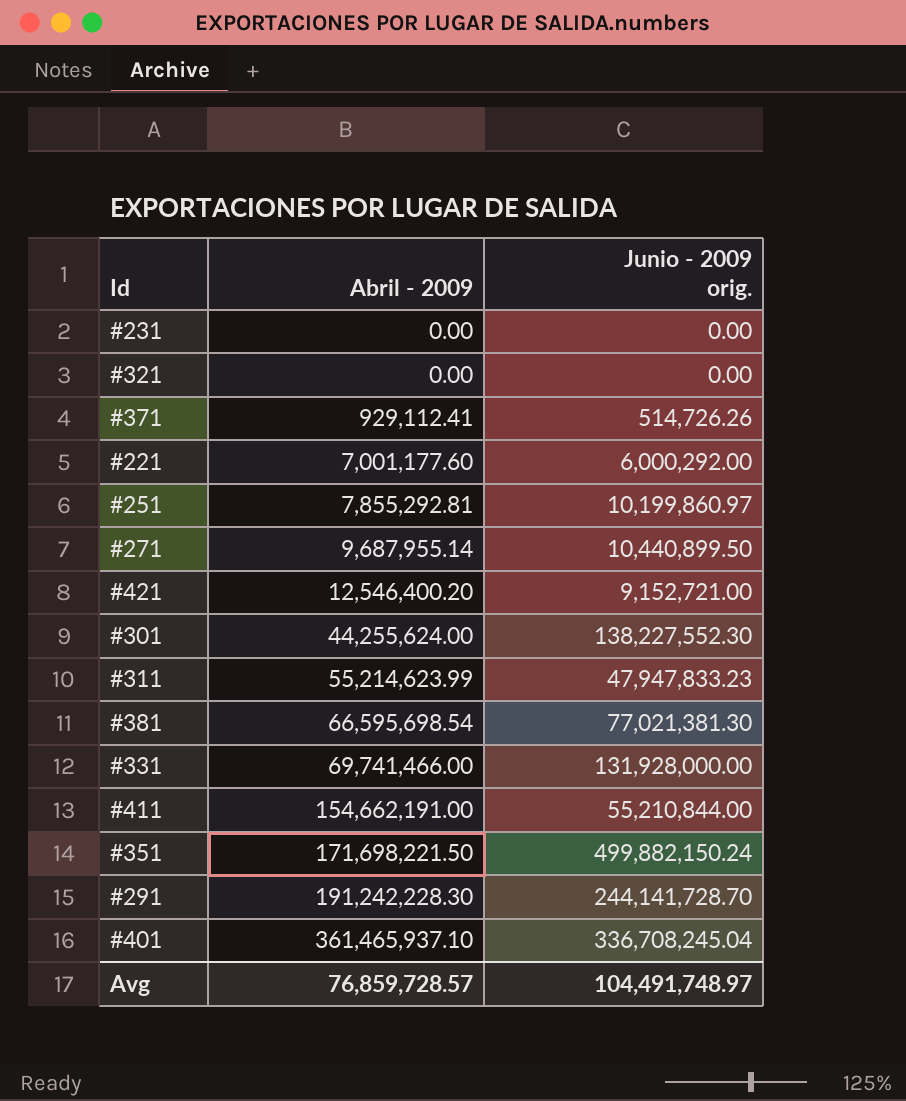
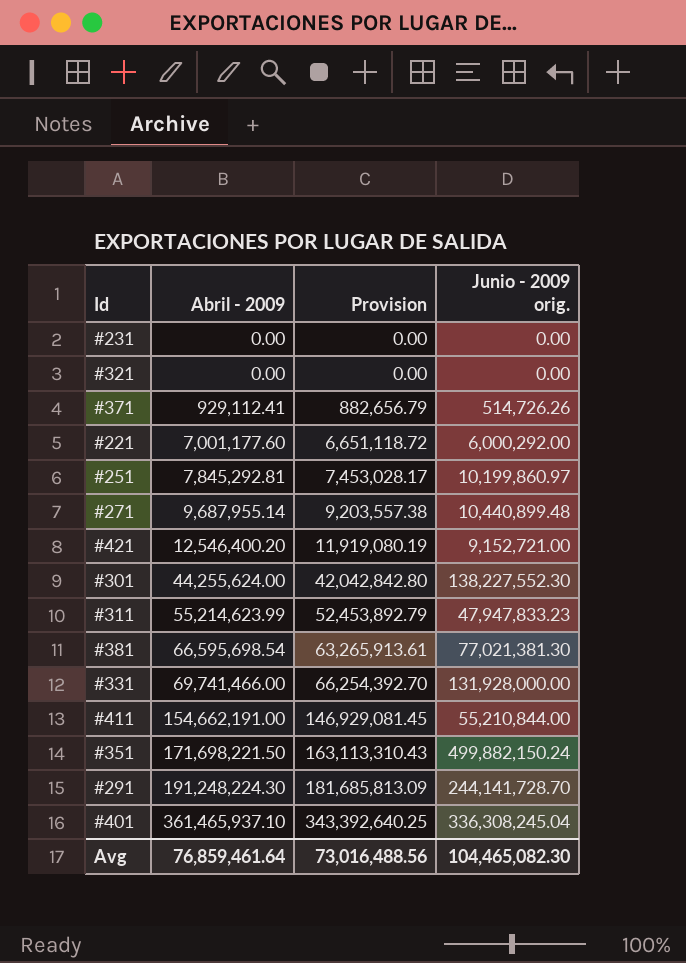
column Provision | formula: none -> [Abril - 2009] * 0.95
#251 | Abril - 2009: 7,855,292.81 -> 7,845,292.81
#271 | Junio - 2009 orig.: 10,440,899.50 -> 10,440,899.48
#291 | Abril - 2009: 191,242,228.30 -> 191,248,224.30
#401 | Junio - 2009 orig.: 336,708,245.04 -> 336,308,245.04
Avg | Abril - 2009: 76,859,728.57 -> 76,859,461.64
Avg | Junio - 2009 orig.: 104,491,748.97 -> 104,465,082.30

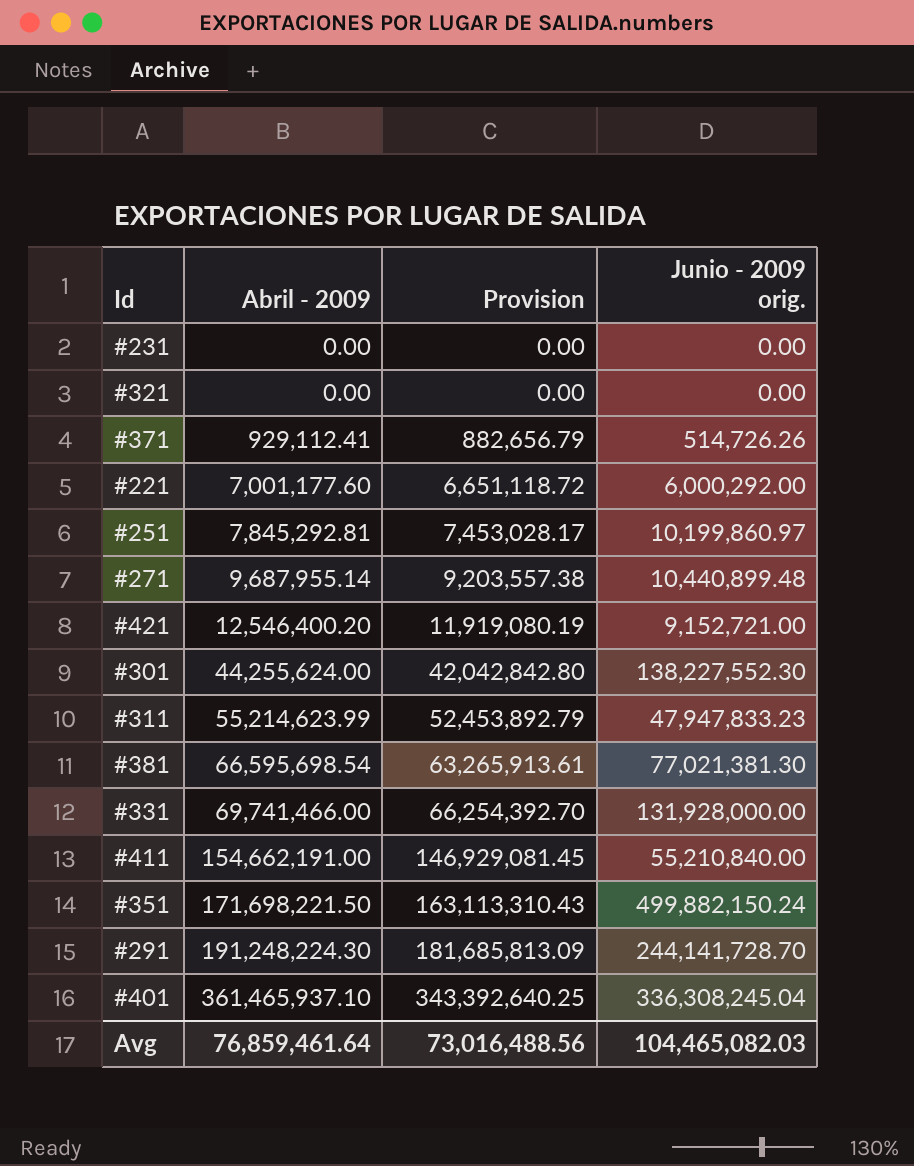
#411 | Junio - 2009 orig.: 55,210,844.00 -> 55,210,840.00
Avg | Junio - 2009 orig.: 104,465,082.30 -> 104,465,082.03

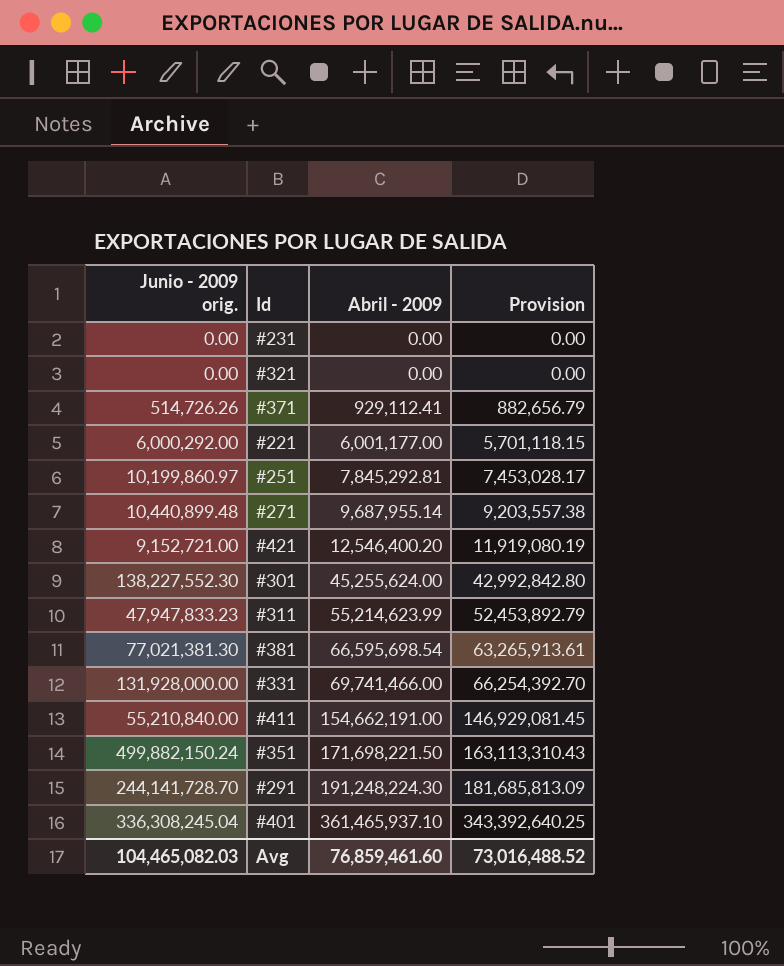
column Junio - 2009 orig. | position: 4 -> 1
#221 | Abril - 2009: 7,001,177.60 -> 6,001,177.00
#221 | Provision: 6,651,118.72 -> 5,701,118.15
#301 | Abril - 2009: 44,255,624.00 -> 45,255,624.00
#301 | Provision: 42,042,842.80 -> 42,992,842.80
Avg | Abril - 2009: 76,859,461.64 -> 76,859,461.60
Avg | Provision: 73,016,488.56 -> 73,016,488.52

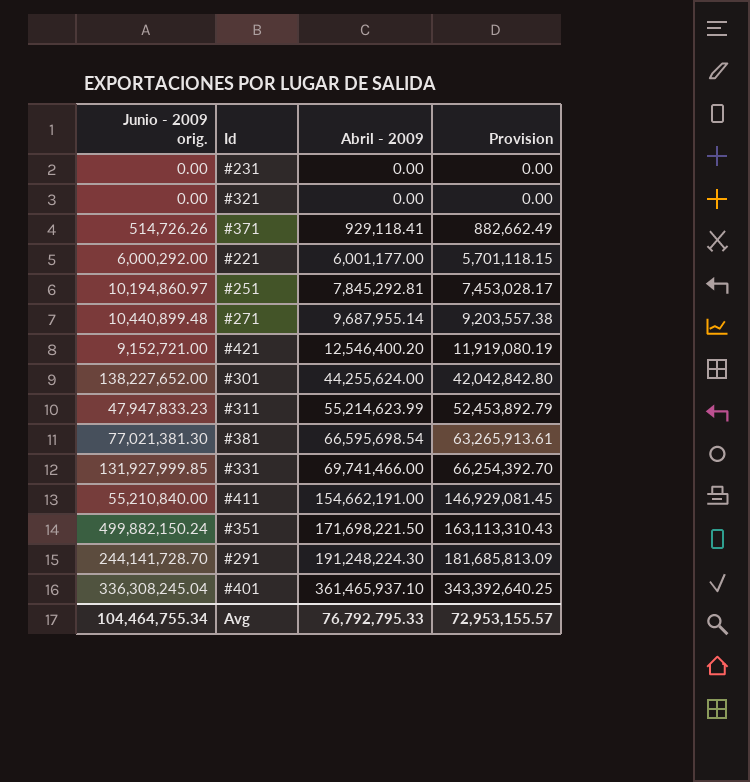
#371 | Abril - 2009: 929,112.41 -> 929,118.41
#371 | Provision: 882,656.79 -> 882,662.49
#251 | Junio - 2009 orig.: 10,199,860.97 -> 10,194,860.97
#301 | Junio - 2009 orig.: 138,227,552.30 -> 138,227,652.00
#301 | Abril - 2009: 45,255,624.00 -> 44,255,624.00
#301 | Provision: 42,992,842.80 -> 42,042,842.80
#331 | Junio - 2009 orig.: 131,928,000.00 -> 131,927,999.85
Avg | Junio - 2009 orig.: 104,465,082.03 -> 104,464,755.34
Avg | Abril - 2009: 76,859,461.60 -> 76,792,795.33
Avg | Provision: 73,016,488.52 -> 72,953,155.57

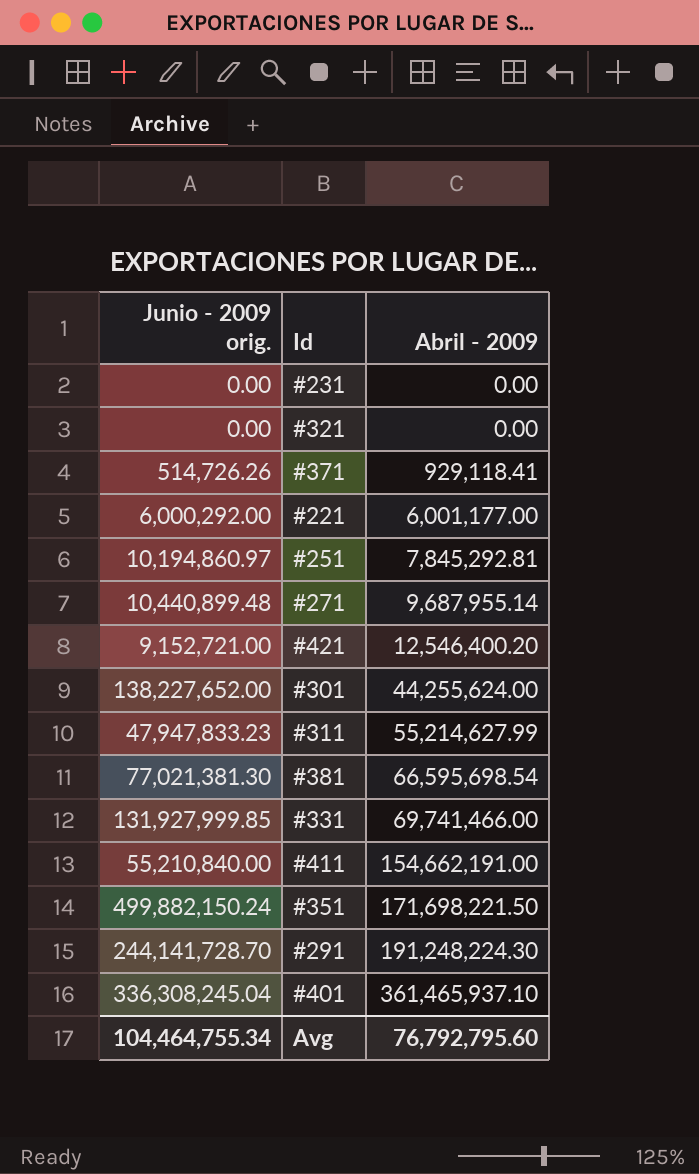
column Provision | formula: [Abril - 2009] * 0.95 -> none
#311 | Abril - 2009: 55,214,623.99 -> 55,214,627.99
Avg | Abril - 2009: 76,792,795.33 -> 76,792,795.60

